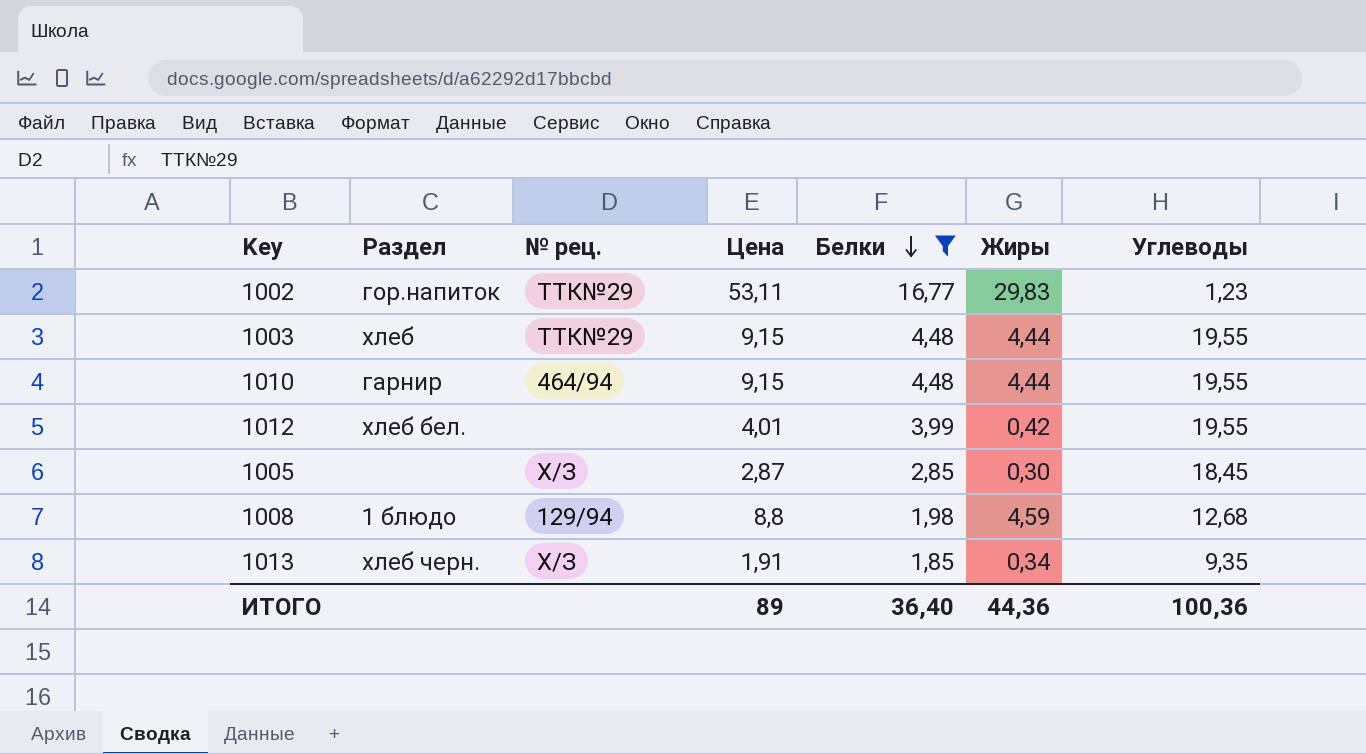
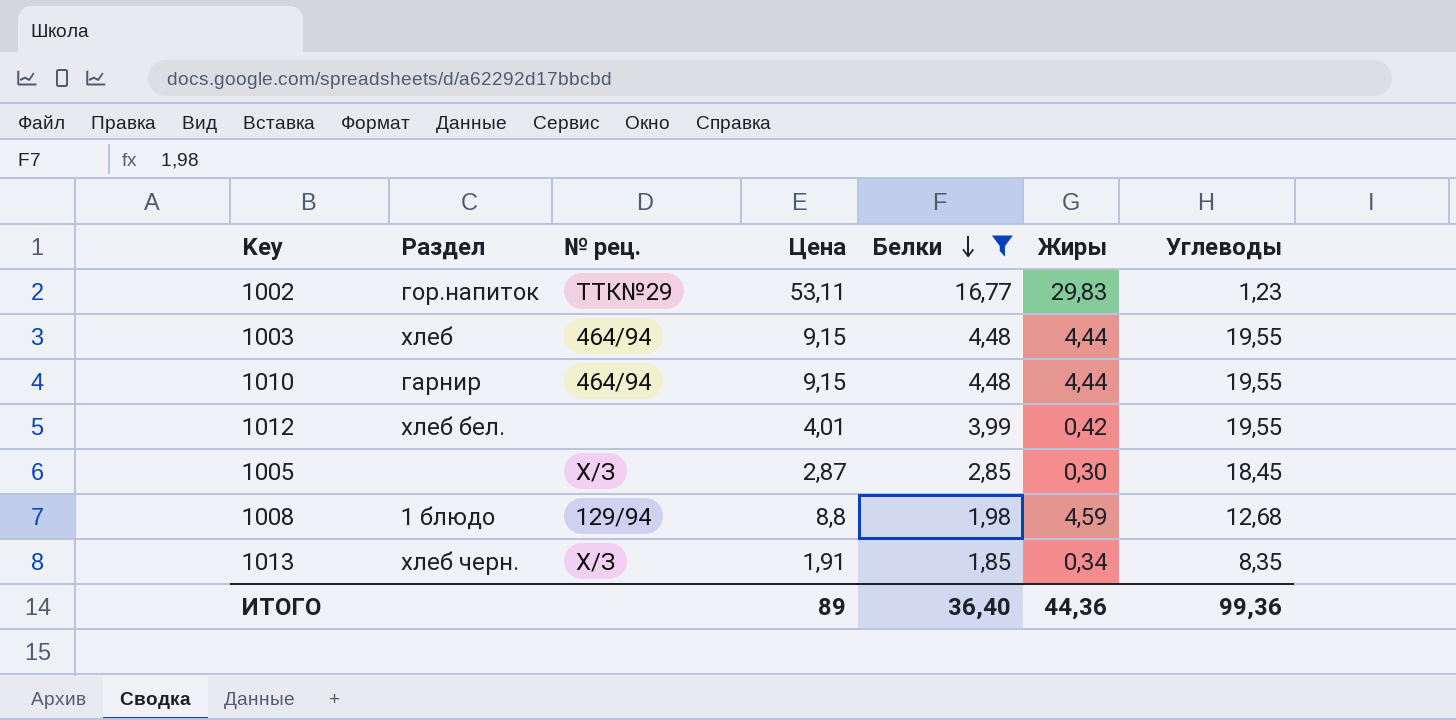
1003 | № рец.: ТТК№29 -> 464/94
1013 | Углеводы: 9,35 -> 8,35
ИТОГО | Углеводы: 100,36 -> 99,36

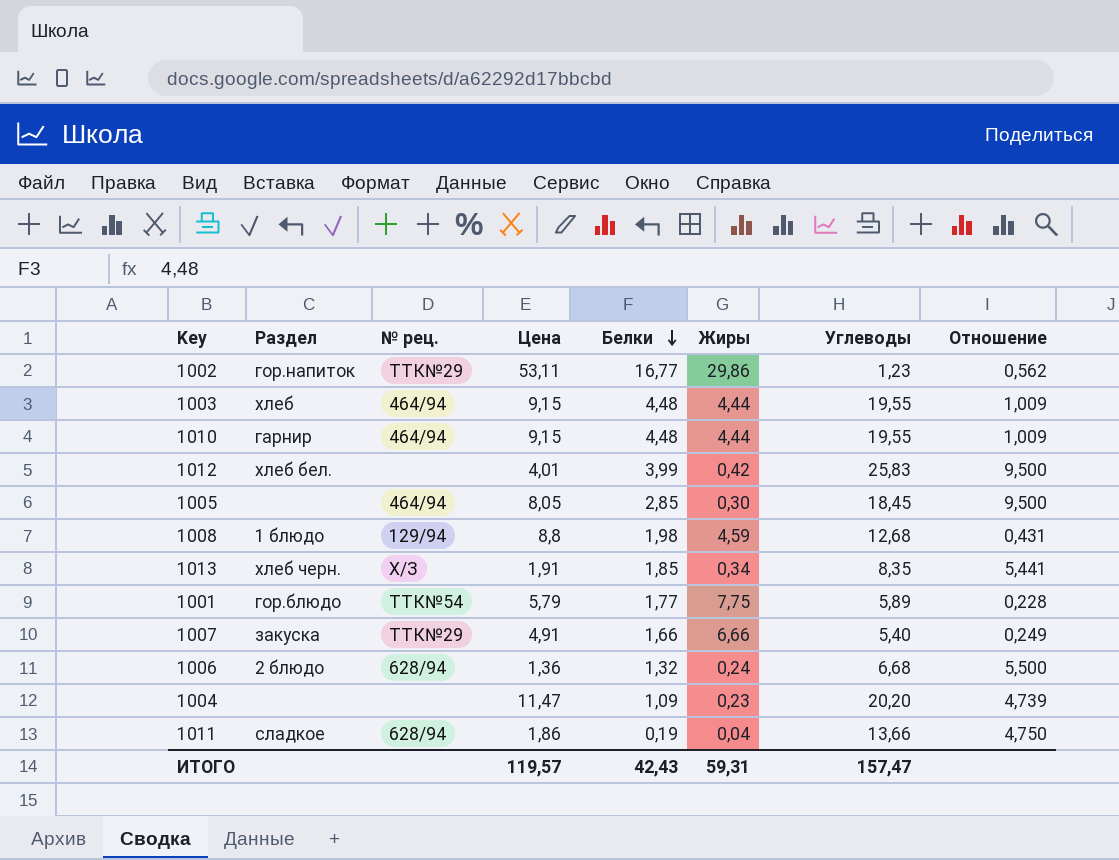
filter: Белки >= 1,85 -> none
column Отношение | formula: none -> [Белки] / [Жиры]
1002 | Жиры: 29,83 -> 29,86
1012 | Углеводы: 19,55 -> 25,83
1005 | № рец.: Х/З -> 464/94
1005 | Цена: 2,87 -> 8,05
ИТОГО | Цена: 89 -> 119,57
ИТОГО | Белки: 36,40 -> 42,43
ИТОГО | Жиры: 44,36 -> 59,31
ИТОГО | Углеводы: 99,36 -> 157,47

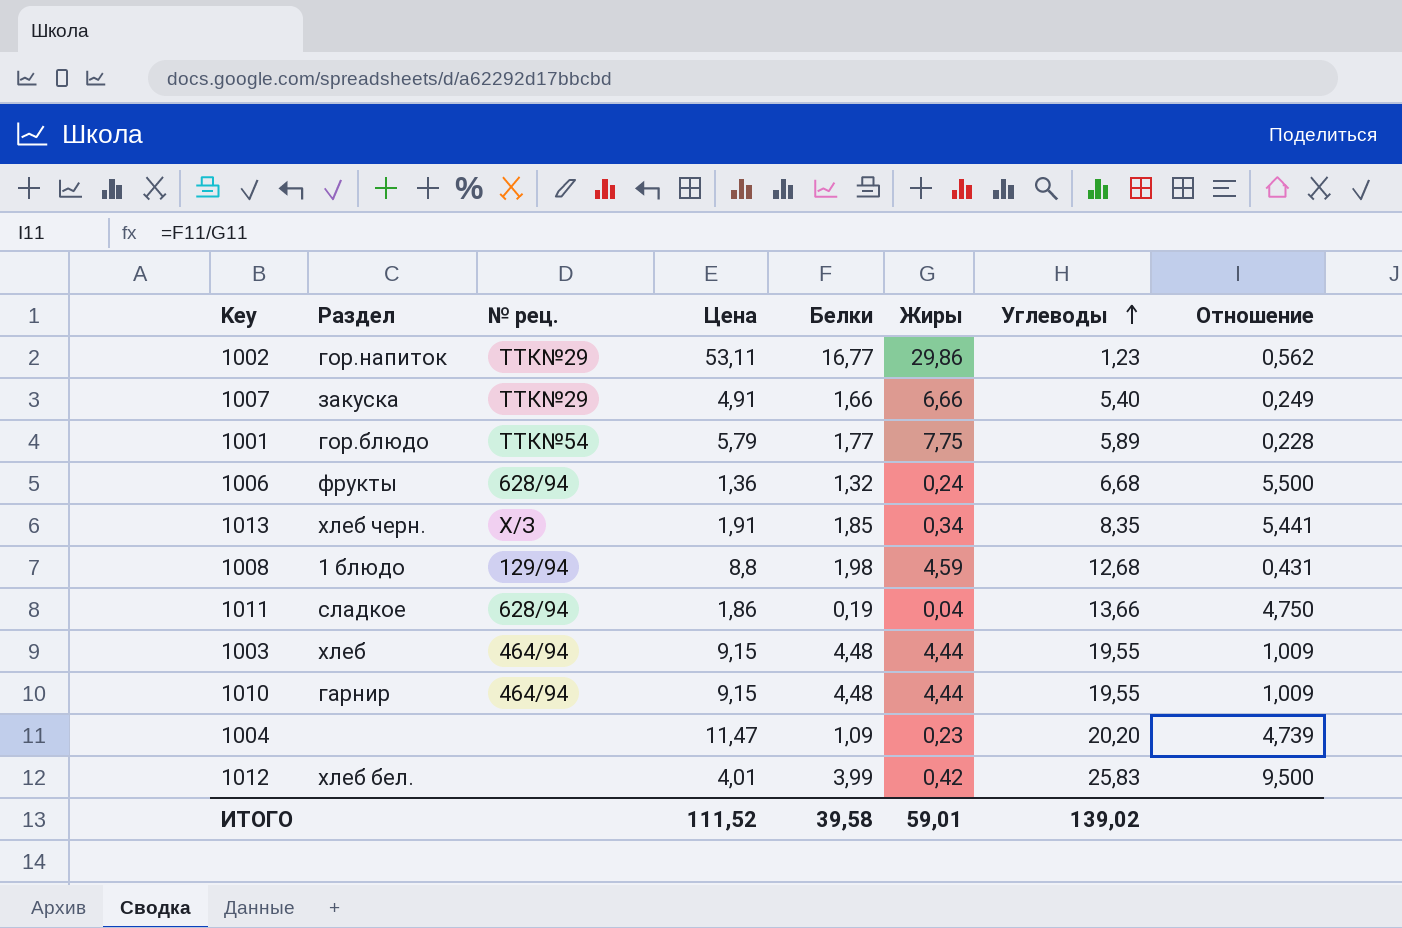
row order: Белки descending -> Углеводы ascending
row 1005: none | 464/94 | 8,05 | 2,85 | 0,30 | 18,45 | 9,500 -> none
1006 | Раздел: 2 блюдо -> фрукты
ИТОГО | Цена: 119,57 -> 111,52
ИТОГО | Белки: 42,43 -> 39,58
ИТОГО | Жиры: 59,31 -> 59,01
ИТОГО | Углеводы: 157,47 -> 139,02

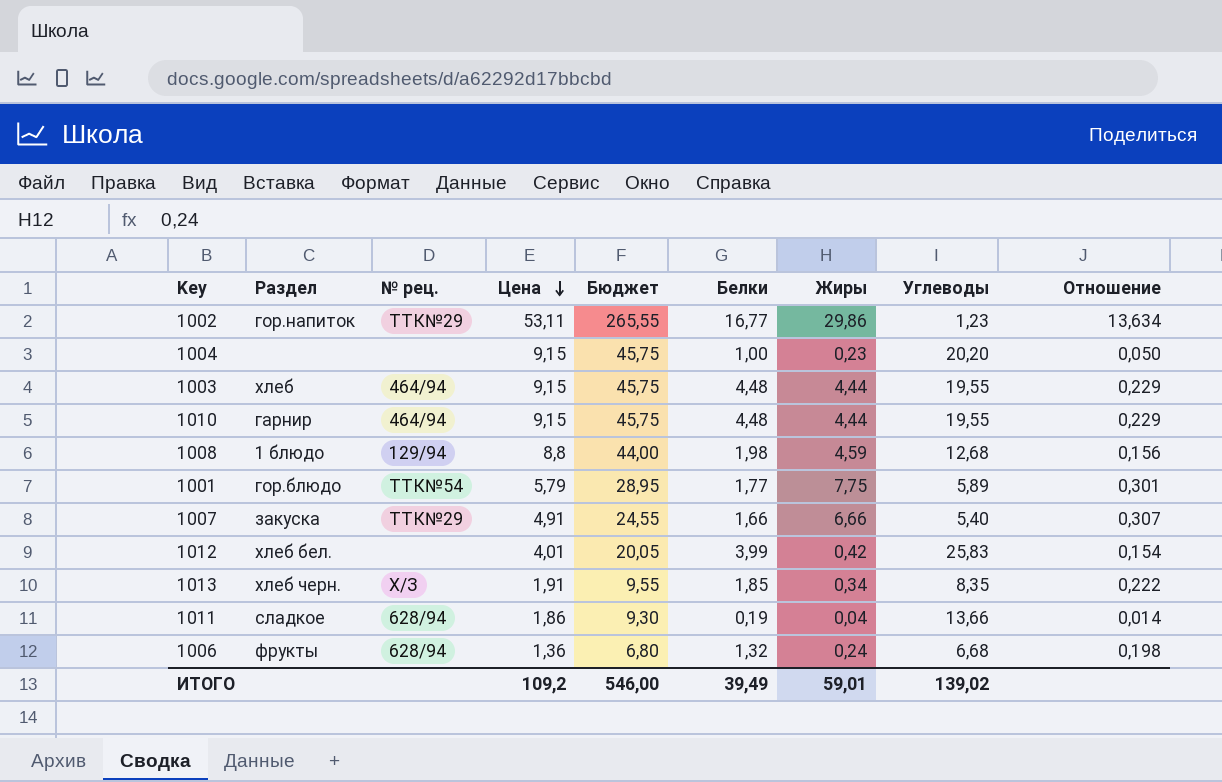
row order: Углеводы ascending -> Цена descending
column Бюджет | formula: none -> [Цена] * 5
column Отношение | formula: [Белки] / [Жиры] -> [Белки] / [Углеводы]
1004 | Цена: 11,47 -> 9,15
1004 | Белки: 1,09 -> 1,00
ИТОГО | Цена: 111,52 -> 109,2
ИТОГО | Белки: 39,58 -> 39,49

